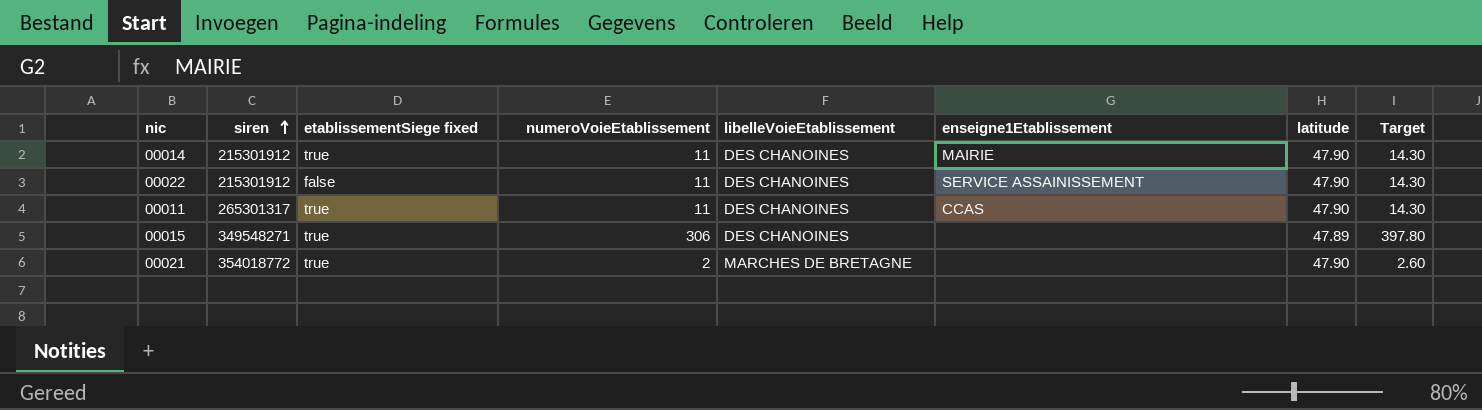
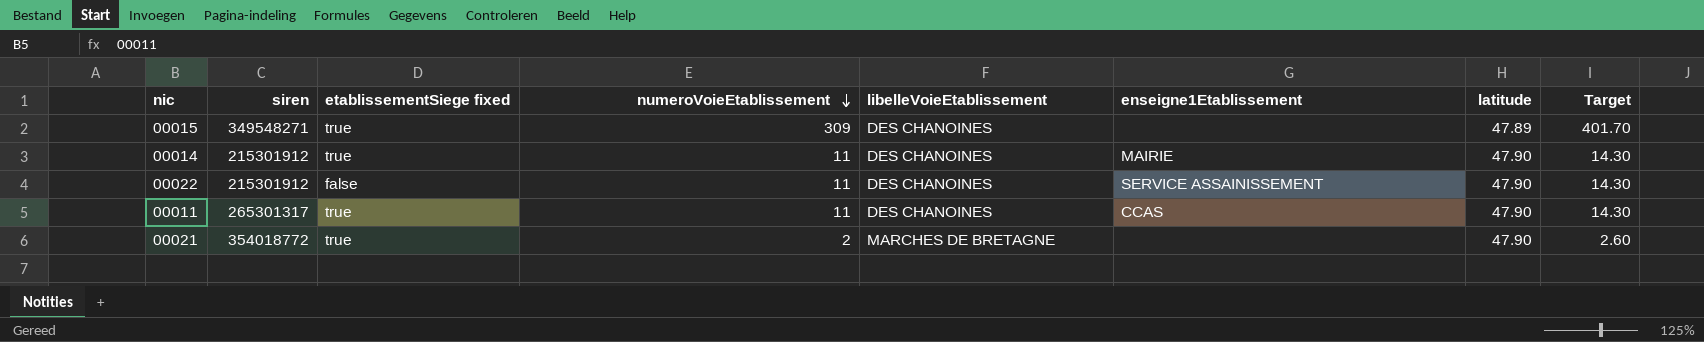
row order: siren ascending -> numeroVoieEtablissement descending
00015 | numeroVoieEtablissement: 306 -> 309
00015 | Target: 397.80 -> 401.70

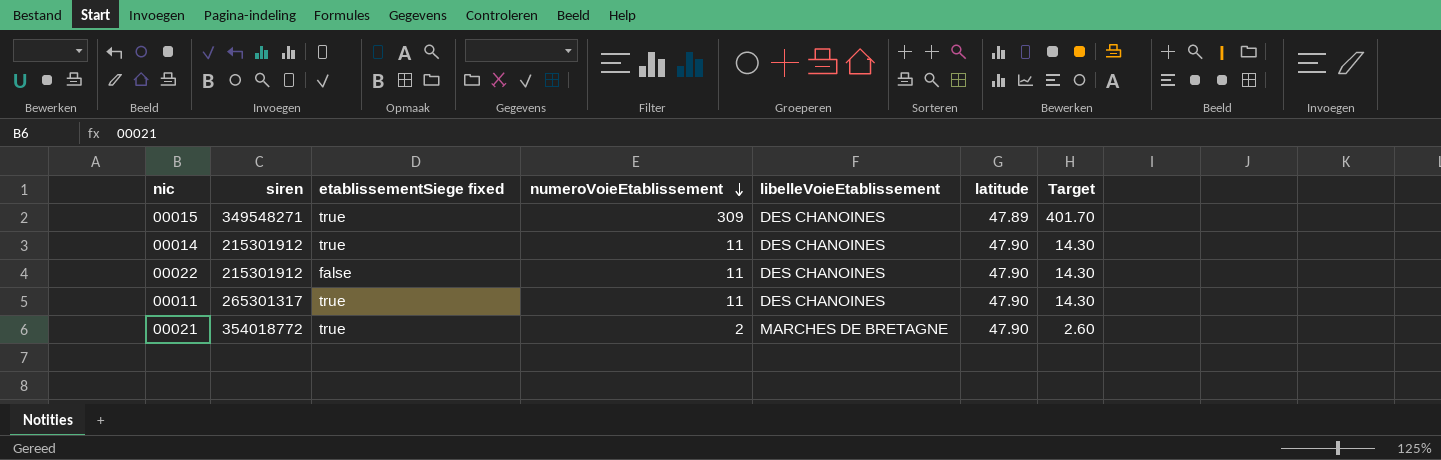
column enseigne1Etablissement | position: 6 -> none

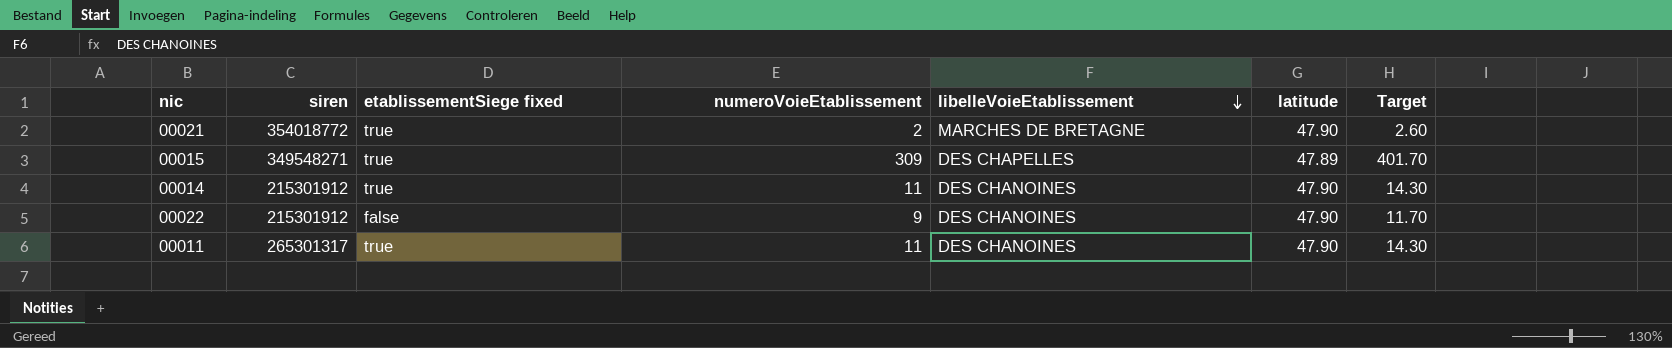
row order: numeroVoieEtablissement descending -> libelleVoieEtablissement descending
00015 | libelleVoieEtablissement: DES CHANOINES -> DES CHAPELLES
00022 | numeroVoieEtablissement: 11 -> 9
00022 | Target: 14.30 -> 11.70

